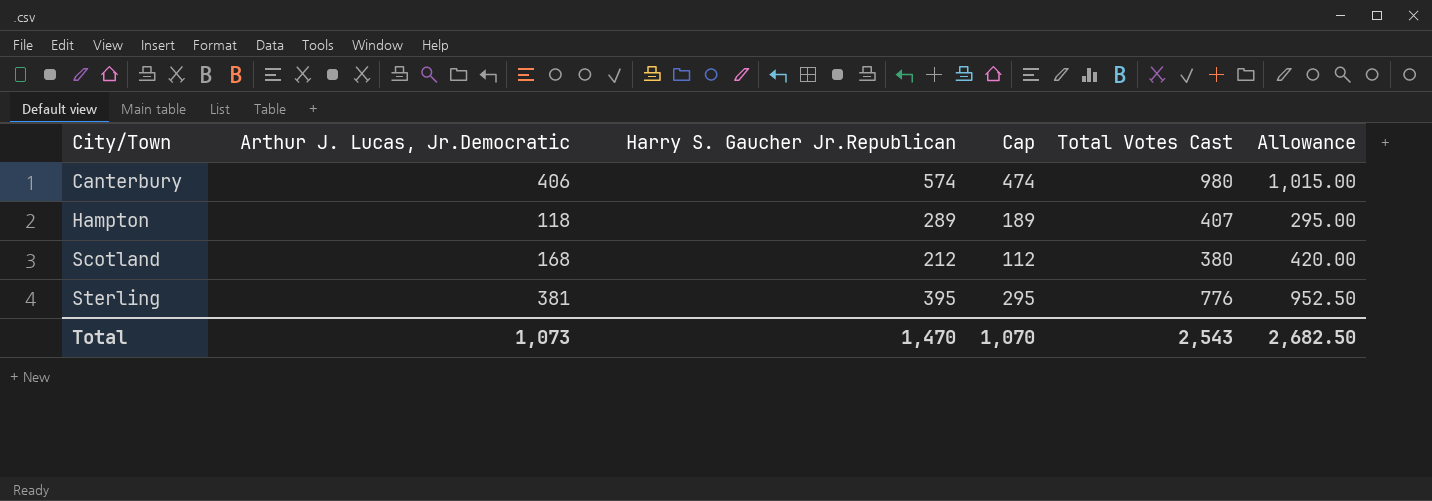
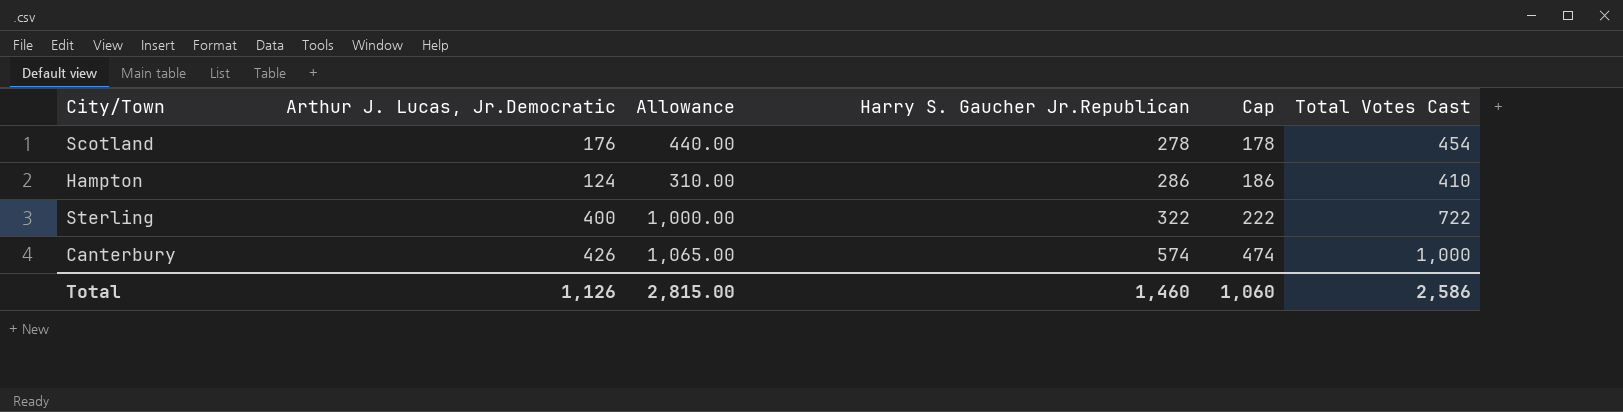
row order: City/Town ascending -> Harry S. Gaucher Jr.Republican ascending
column Allowance | position: 6 -> 3
Scotland | Arthur J. Lucas, Jr.Democratic: 168 -> 176
Scotland | Allowance: 420.00 -> 440.00
Scotland | Harry S. Gaucher Jr.Republican: 212 -> 278
Scotland | Cap: 112 -> 178
Scotland | Total Votes Cast: 380 -> 454
Hampton | Arthur J. Lucas, Jr.Democratic: 118 -> 124
Hampton | Allowance: 295.00 -> 310.00
Hampton | Harry S. Gaucher Jr.Republican: 289 -> 286
Hampton | Cap: 189 -> 186
Hampton | Total Votes Cast: 407 -> 410
Sterling | Arthur J. Lucas, Jr.Democratic: 381 -> 400
Sterling | Allowance: 952.50 -> 1,000.00
Sterling | Harry S. Gaucher Jr.Republican: 395 -> 322
Sterling | Cap: 295 -> 222
Sterling | Total Votes Cast: 776 -> 722
Canterbury | Arthur J. Lucas, Jr.Democratic: 406 -> 426
Canterbury | Allowance: 1,015.00 -> 1,065.00
Canterbury | Total Votes Cast: 980 -> 1,000
Total | Arthur J. Lucas, Jr.Democratic: 1,073 -> 1,126
Total | Allowance: 2,682.50 -> 2,815.00
Total | Harry S. Gaucher Jr.Republican: 1,470 -> 1,460
Total | Cap: 1,070 -> 1,060
Total | Total Votes Cast: 2,543 -> 2,586

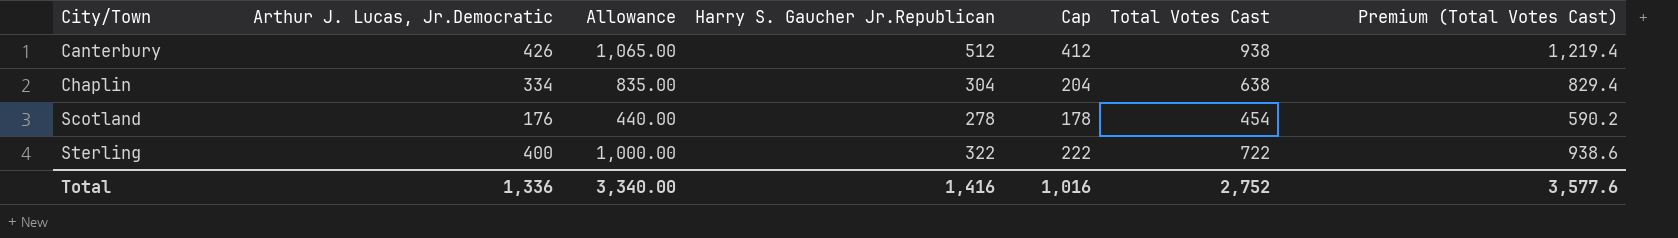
row order: Harry S. Gaucher Jr.Republican ascending -> City/Town ascending
column Premium (Total Votes Cast) | formula: none -> [Total Votes Cast] * 1.3
row Hampton: 124 | 310.00 | 286 | 186 | 410 -> none
Canterbury | Harry S. Gaucher Jr.Republican: 574 -> 512
Canterbury | Cap: 474 -> 412
Canterbury | Total Votes Cast: 1,000 -> 938
row Chaplin: none -> 334 | 835.00 | 304 | 204 | 638 | 829.4
Total | Arthur J. Lucas, Jr.Democratic: 1,126 -> 1,336
Total | Allowance: 2,815.00 -> 3,340.00
Total | Harry S. Gaucher Jr.Republican: 1,460 -> 1,416
Total | Cap: 1,060 -> 1,016
Total | Total Votes Cast: 2,586 -> 2,752

